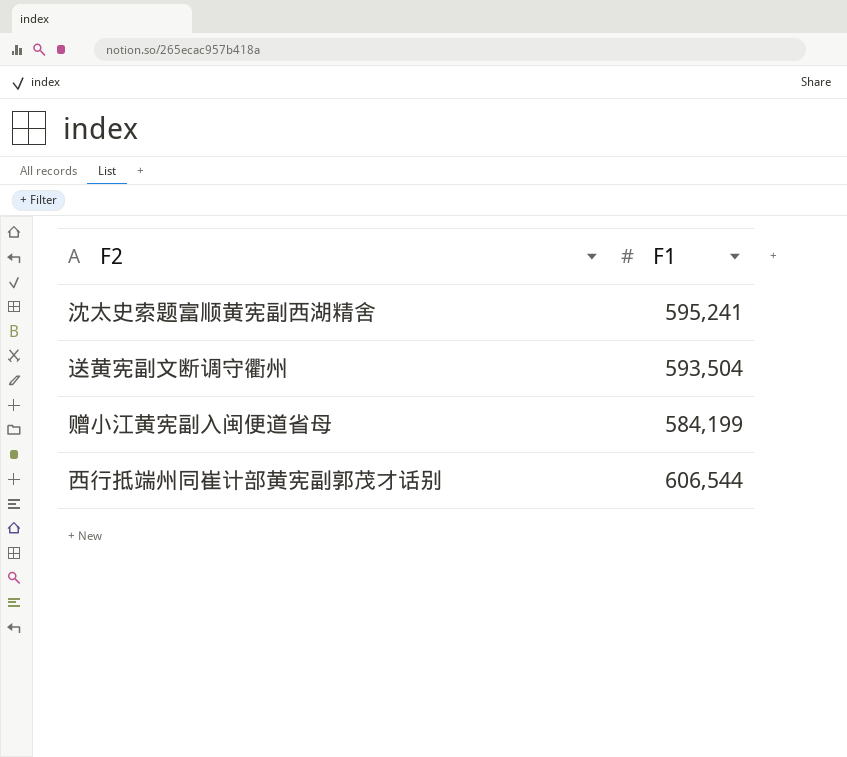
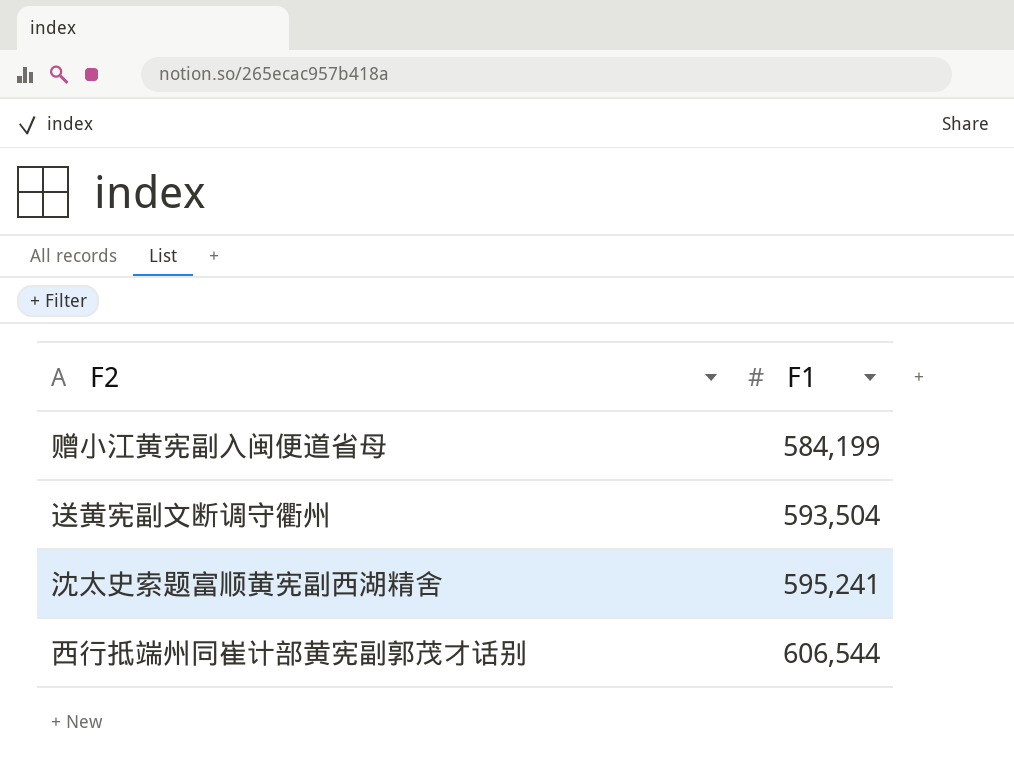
row order: none -> F1 ascending

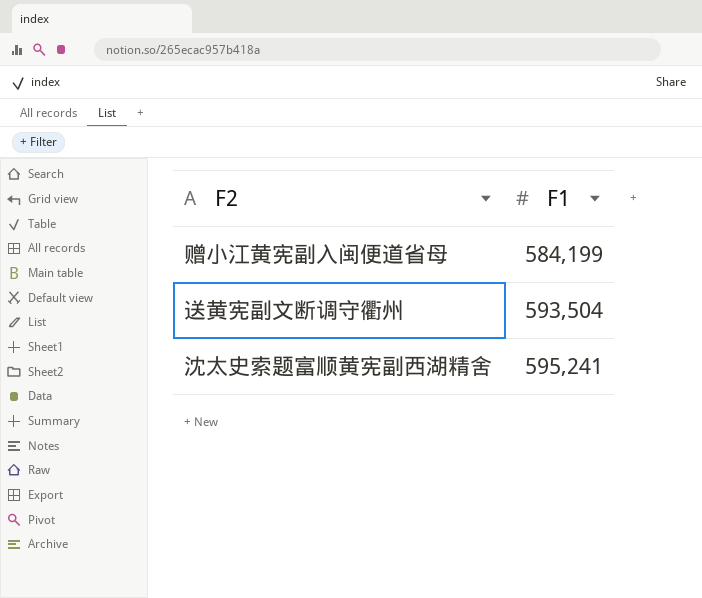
row 西行抵端州同崔计部黄宪副郭茂才话别: 606,544 -> none

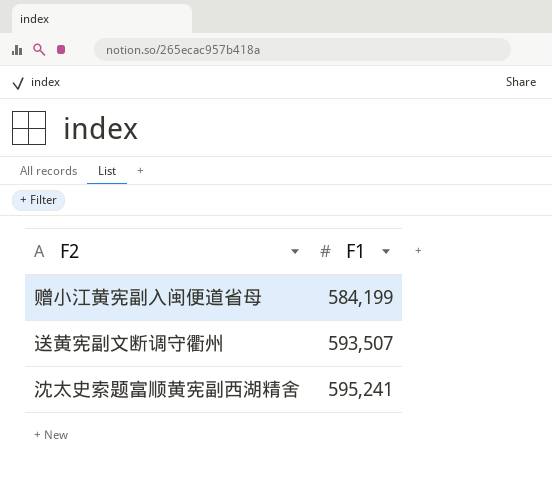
送黄宪副文断调守衢州 | F1: 593,504 -> 593,507

